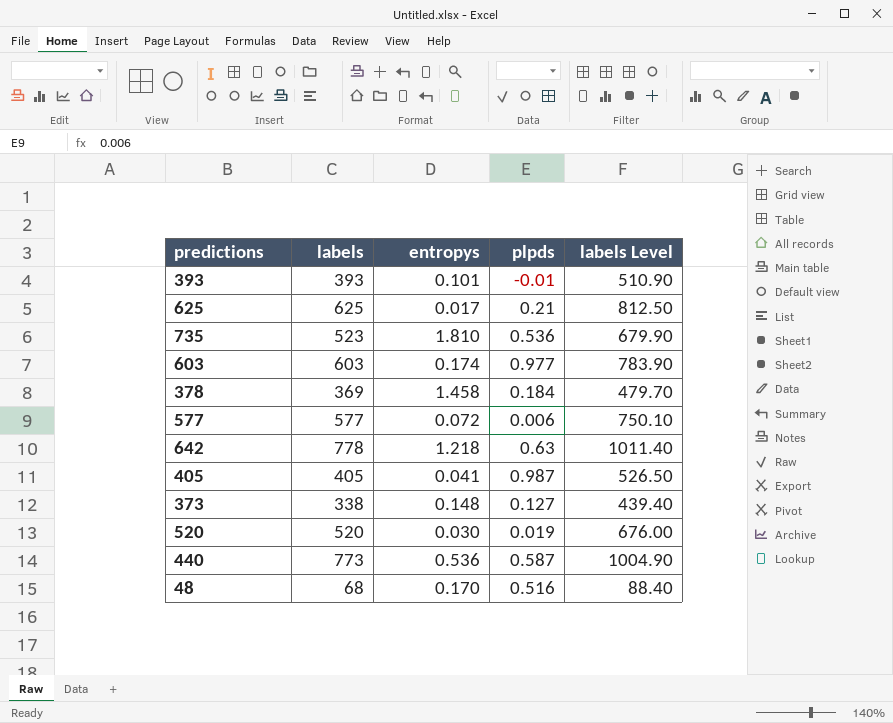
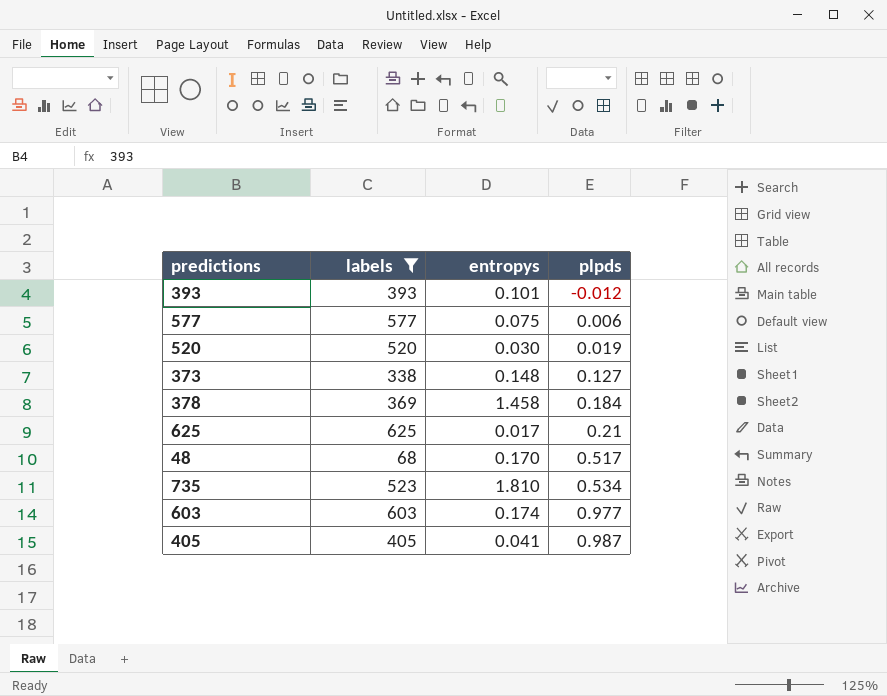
filter: none -> labels <= 625
row order: none -> plpds ascending
column labels Level | formula: [labels] * 1.3 -> none
393 | plpds: -0.01 -> -0.012
577 | entropys: 0.072 -> 0.075
48 | plpds: 0.516 -> 0.517
735 | plpds: 0.536 -> 0.534

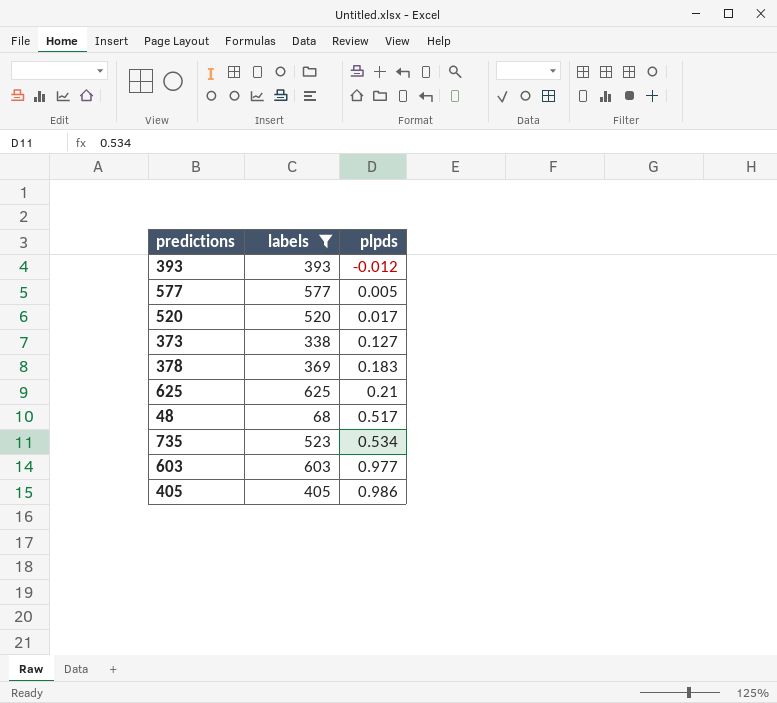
column entropys | position: 3 -> none
577 | plpds: 0.006 -> 0.005
520 | plpds: 0.019 -> 0.017
378 | plpds: 0.184 -> 0.183
405 | plpds: 0.987 -> 0.986

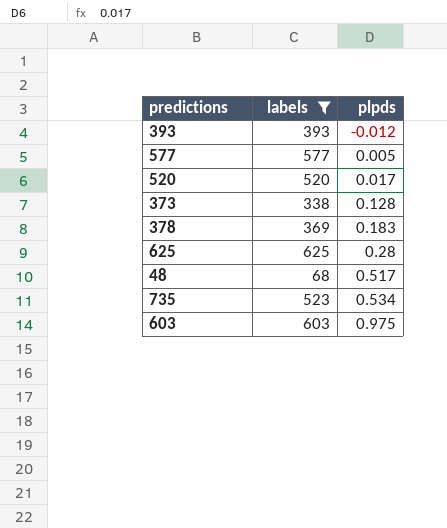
row 405: 405 | 0.986 -> none
373 | plpds: 0.127 -> 0.128
625 | plpds: 0.21 -> 0.28
603 | plpds: 0.977 -> 0.975

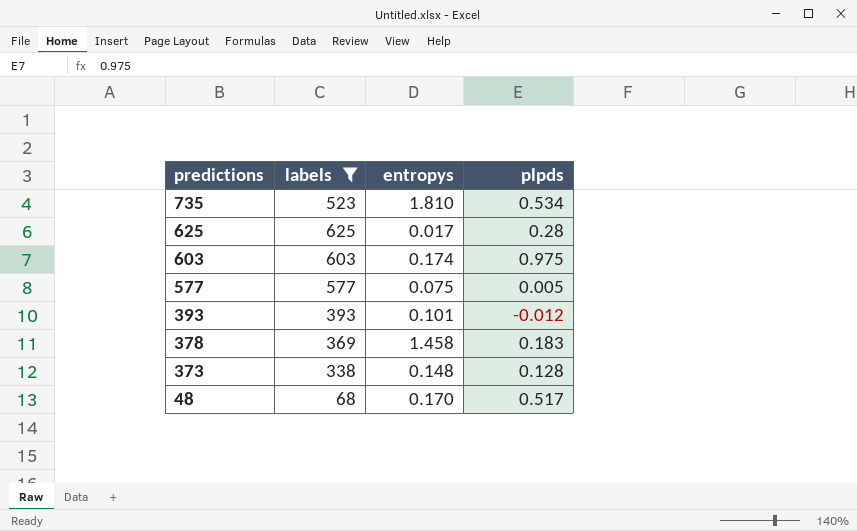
row order: plpds ascending -> predictions descending
column entropys | position: none -> 3
row 520: 520 | 0.017 -> none

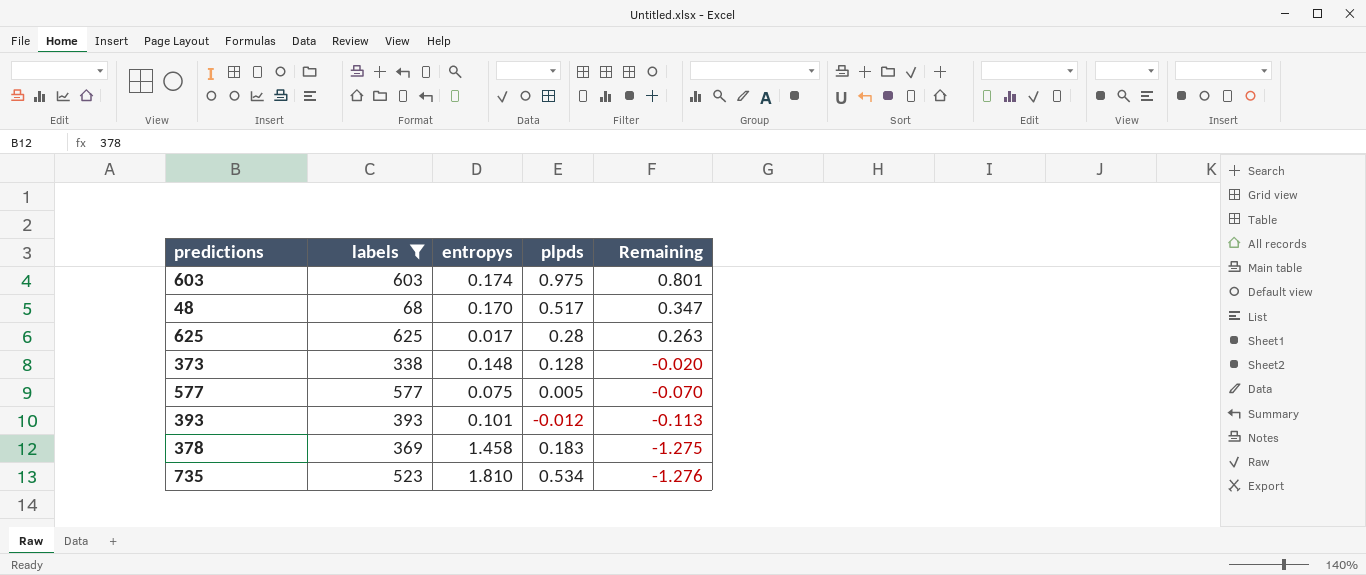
row order: predictions descending -> Remaining descending
column Remaining | formula: none -> [plpds] - [entropys]

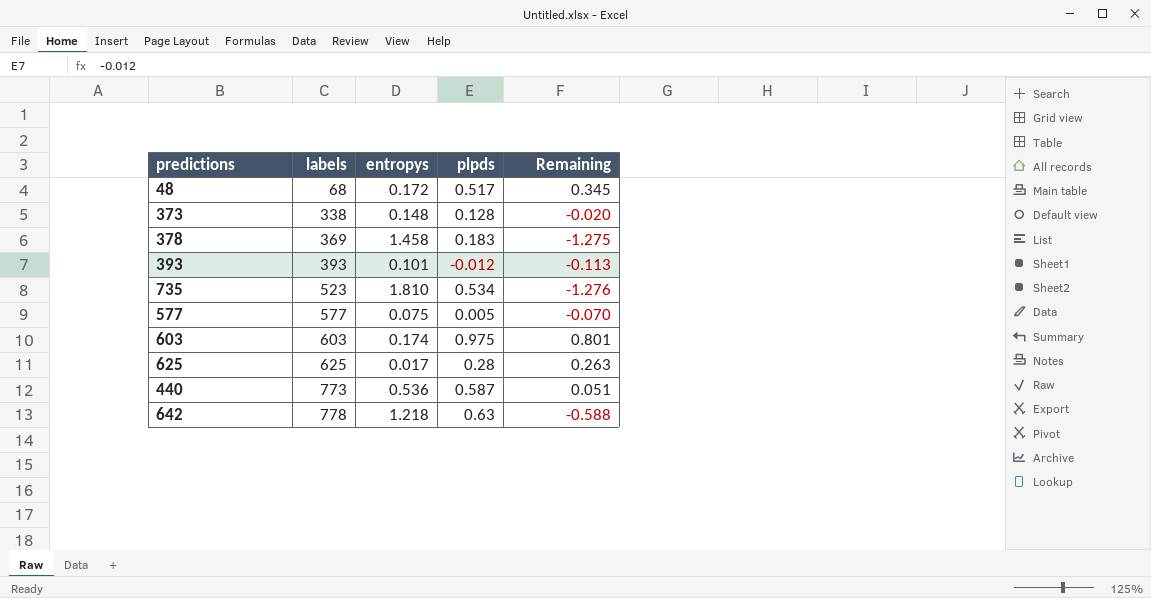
filter: labels <= 625 -> none
row order: Remaining descending -> labels ascending
48 | entropys: 0.170 -> 0.172
48 | Remaining: 0.347 -> 0.345

